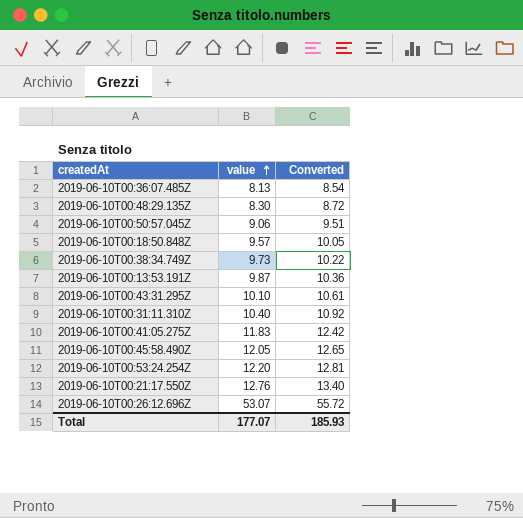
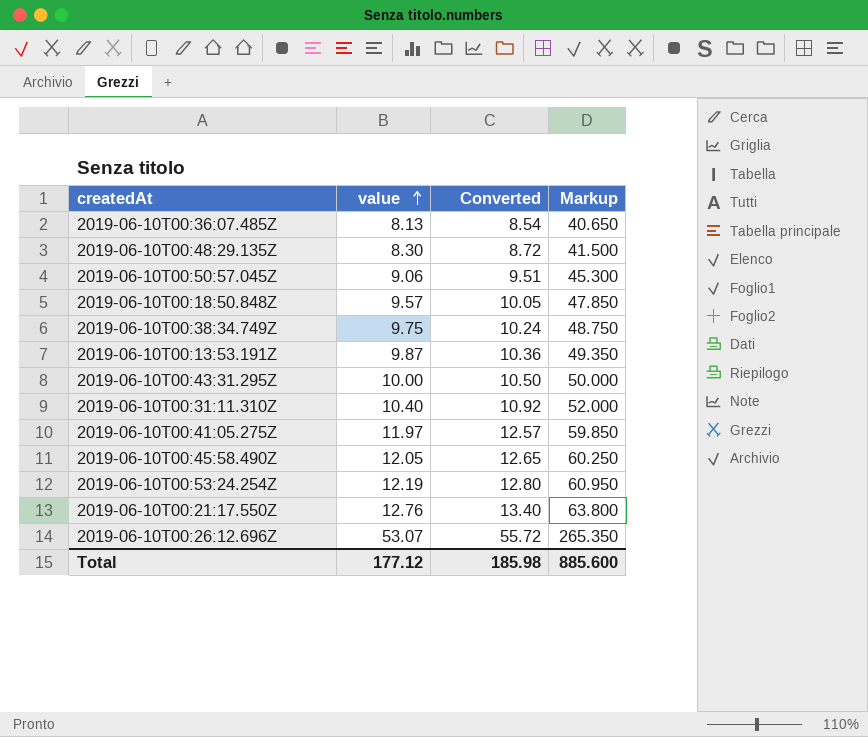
column Markup | formula: none -> [value] * 5
2019-06-10T00:38:34.749Z | value: 9.73 -> 9.75
2019-06-10T00:38:34.749Z | Converted: 10.22 -> 10.24
2019-06-10T00:43:31.295Z | value: 10.10 -> 10.00
2019-06-10T00:43:31.295Z | Converted: 10.61 -> 10.50
2019-06-10T00:41:05.275Z | value: 11.83 -> 11.97
2019-06-10T00:41:05.275Z | Converted: 12.42 -> 12.57
2019-06-10T00:53:24.254Z | value: 12.20 -> 12.19
2019-06-10T00:53:24.254Z | Converted: 12.81 -> 12.80
Total | value: 177.07 -> 177.12
Total | Converted: 185.93 -> 185.98

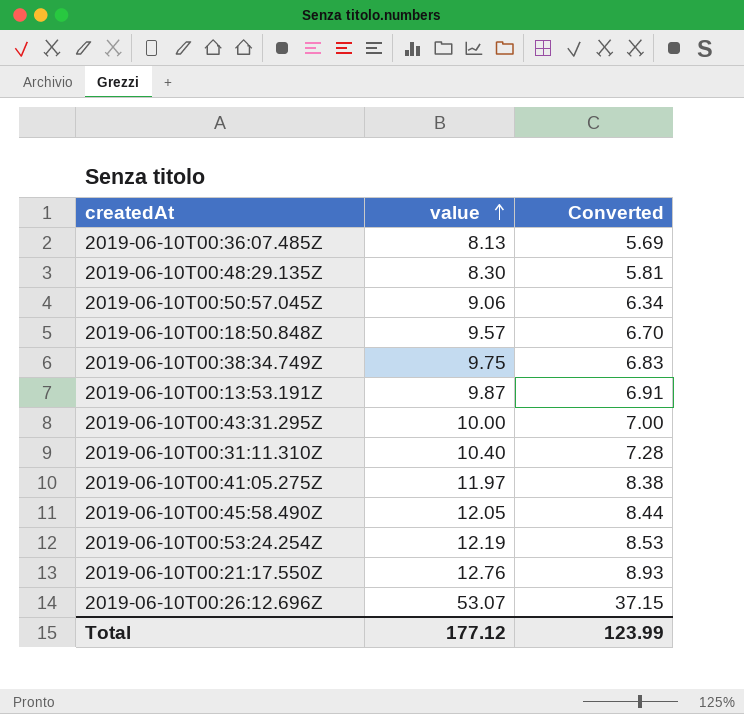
column Markup | formula: [value] * 5 -> none
column Converted | formula: [value] * 1.05 -> [value] * 0.7
Total | Converted: 185.98 -> 123.99

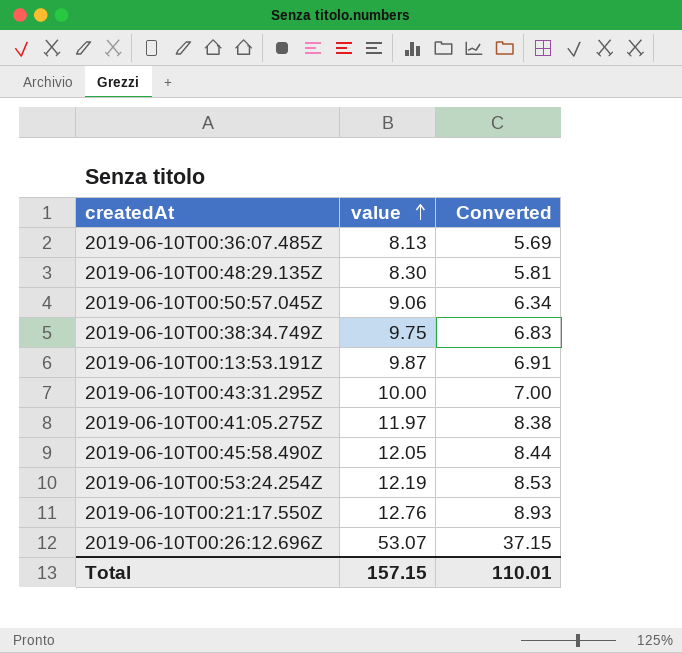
row 2019-06-10T00:18:50.848Z: 9.57 | 6.70 -> none
row 2019-06-10T00:31:11.310Z: 10.40 | 7.28 -> none
Total | value: 177.12 -> 157.15
Total | Converted: 123.99 -> 110.01

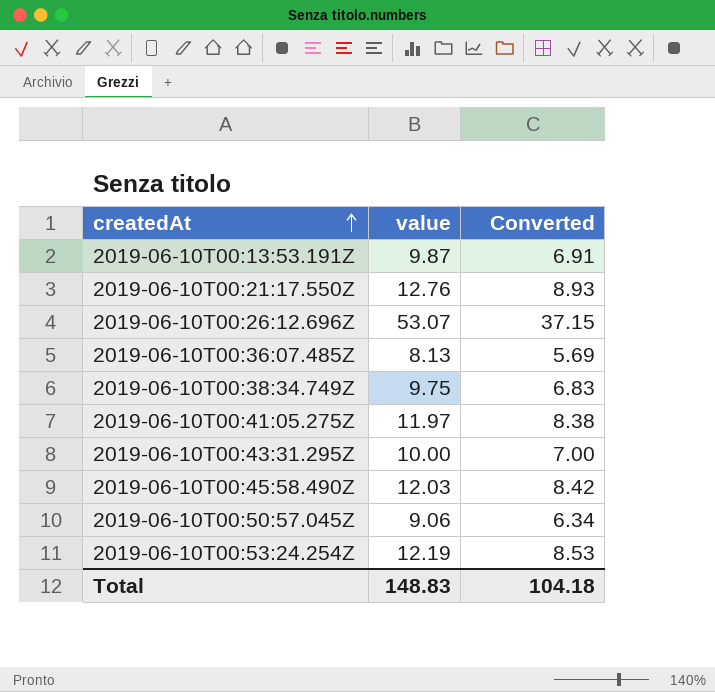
row order: value ascending -> createdAt ascending
row 2019-06-10T00:48:29.135Z: 8.30 | 5.81 -> none
2019-06-10T00:45:58.490Z | value: 12.05 -> 12.03
2019-06-10T00:45:58.490Z | Converted: 8.44 -> 8.42
Total | value: 157.15 -> 148.83
Total | Converted: 110.01 -> 104.18

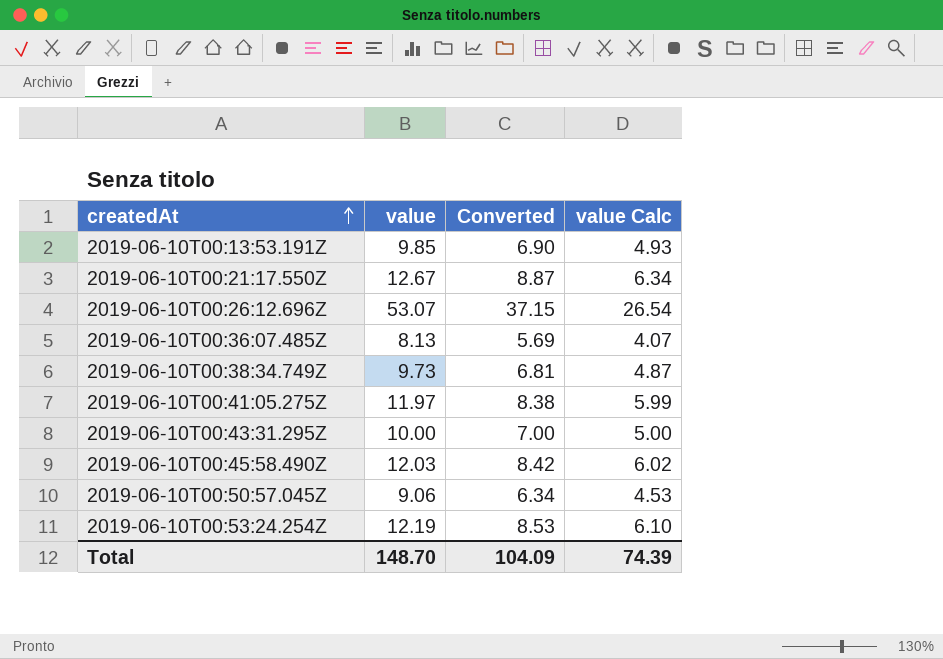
column value Calc | formula: none -> [value] * 0.5
2019-06-10T00:13:53.191Z | value: 9.87 -> 9.85
2019-06-10T00:13:53.191Z | Converted: 6.91 -> 6.90
2019-06-10T00:21:17.550Z | value: 12.76 -> 12.67
2019-06-10T00:21:17.550Z | Converted: 8.93 -> 8.87
2019-06-10T00:38:34.749Z | value: 9.75 -> 9.73
2019-06-10T00:38:34.749Z | Converted: 6.83 -> 6.81
Total | value: 148.83 -> 148.70
Total | Converted: 104.18 -> 104.09

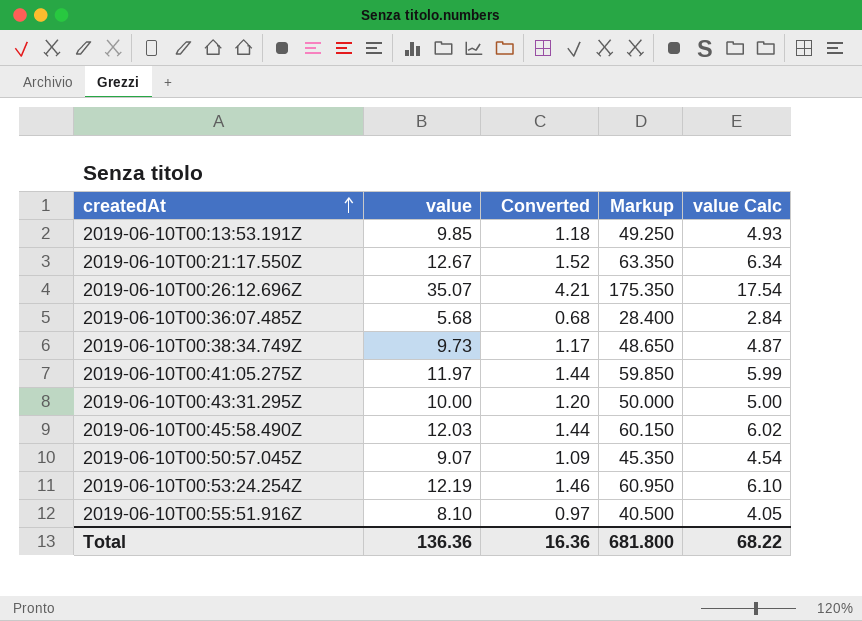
column Converted | formula: [value] * 0.7 -> [value] * 0.12
column Markup | formula: none -> [value] * 5
2019-06-10T00:26:12.696Z | value: 53.07 -> 35.07
2019-06-10T00:26:12.696Z | value Calc: 26.54 -> 17.54
2019-06-10T00:36:07.485Z | value: 8.13 -> 5.68
2019-06-10T00:36:07.485Z | value Calc: 4.07 -> 2.84
2019-06-10T00:50:57.045Z | value: 9.06 -> 9.07
2019-06-10T00:50:57.045Z | value Calc: 4.53 -> 4.54
row 2019-06-10T00:55:51.916Z: none -> 8.10 | 0.97 | 40.500 | 4.05
Total | value: 148.70 -> 136.36
Total | Converted: 104.09 -> 16.36
Total | value Calc: 74.39 -> 68.22

